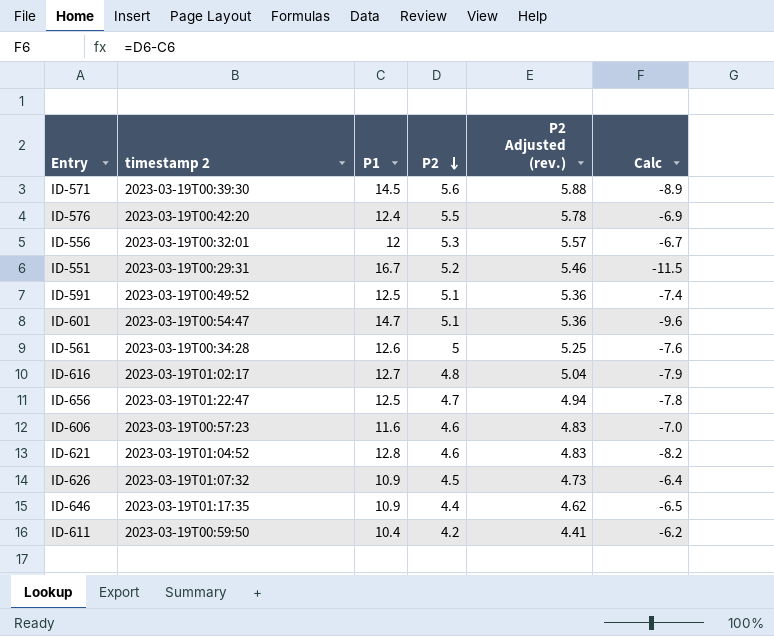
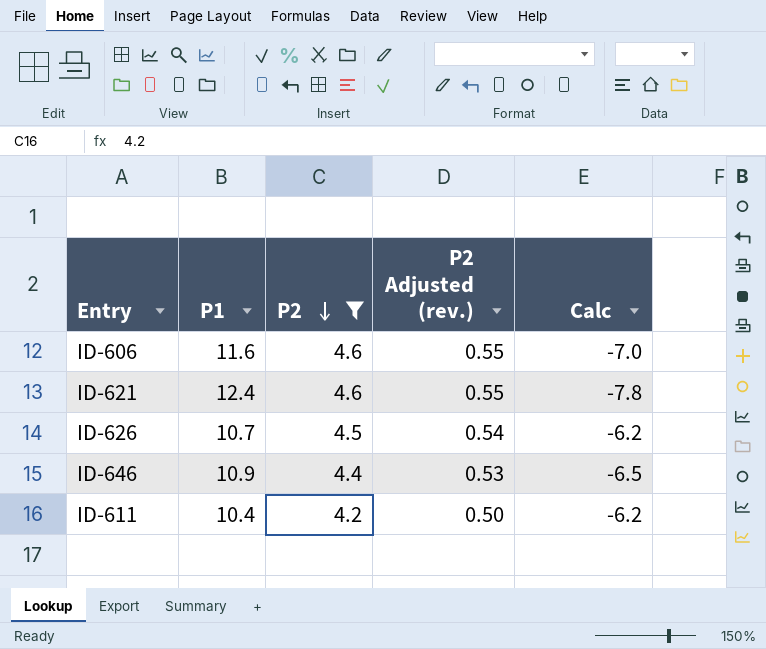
filter: none -> P2 <= 4.6
column timestamp 2 | position: 2 -> none
column P2 Adjusted (rev.) | formula: [P2] * 1.05 -> [P2] * 0.12
ID-621 | P1: 12.8 -> 12.4
ID-621 | Calc: -8.2 -> -7.8
ID-626 | P1: 10.9 -> 10.7
ID-626 | Calc: -6.4 -> -6.2

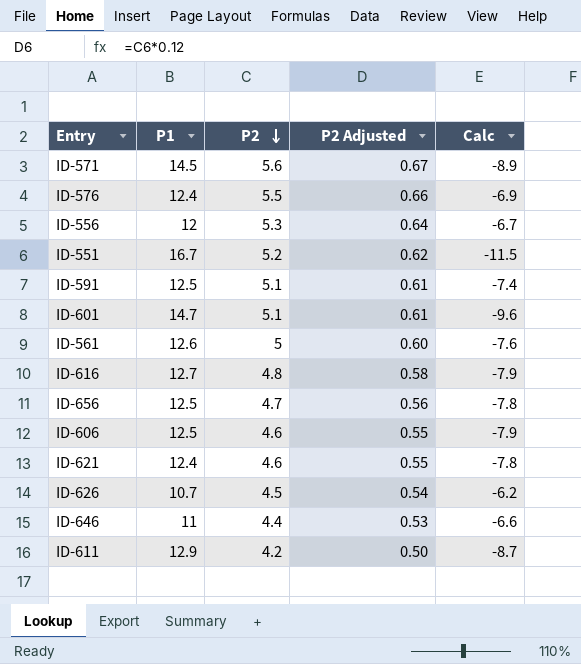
filter: P2 <= 4.6 -> none
column name: P2 Adjusted (rev.) -> P2 Adjusted
ID-606 | P1: 11.6 -> 12.5
ID-606 | Calc: -7.0 -> -7.9
ID-646 | P1: 10.9 -> 11
ID-646 | Calc: -6.5 -> -6.6
ID-611 | P1: 10.4 -> 12.9
ID-611 | Calc: -6.2 -> -8.7

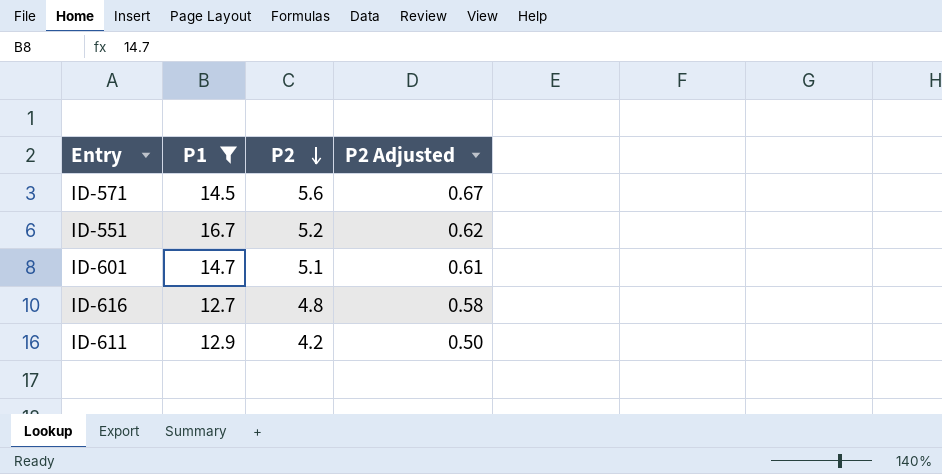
filter: none -> P1 >= 12.7
column Calc | formula: [P2] - [P1] -> none

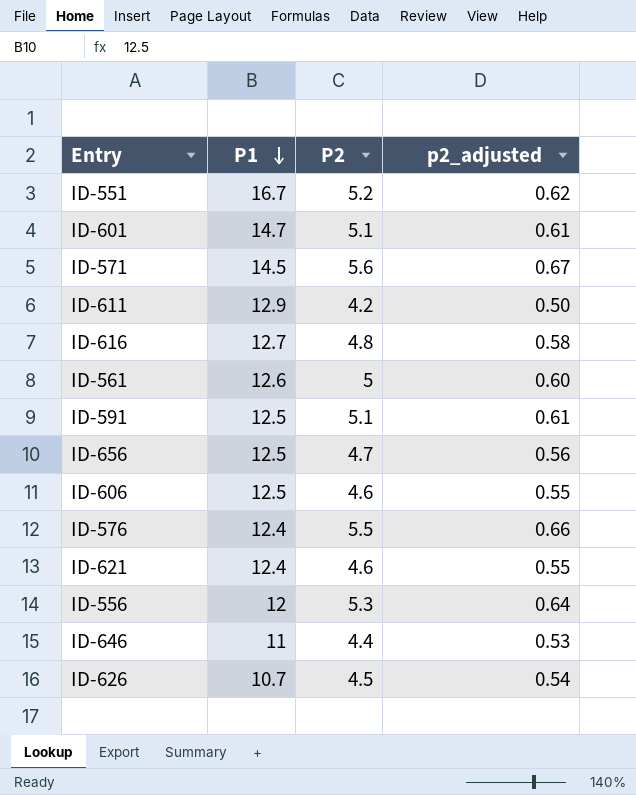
filter: P1 >= 12.7 -> none
row order: P2 descending -> P1 descending
column name: P2 Adjusted -> p2_adjusted

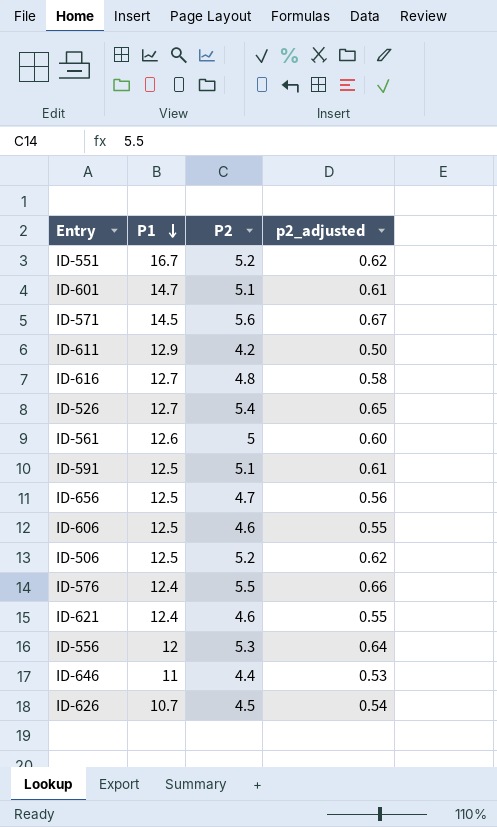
row ID-526: none -> 12.7 | 5.4 | 0.65
row ID-506: none -> 12.5 | 5.2 | 0.62

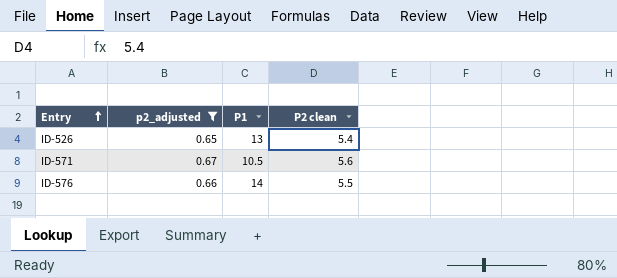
filter: none -> p2_adjusted >= 0.65
row order: P1 descending -> Entry ascending
column p2_adjusted | position: 4 -> 2
column name: P2 -> P2 clean
ID-526 | P1: 12.7 -> 13
ID-571 | P1: 14.5 -> 10.5
ID-576 | P1: 12.4 -> 14

